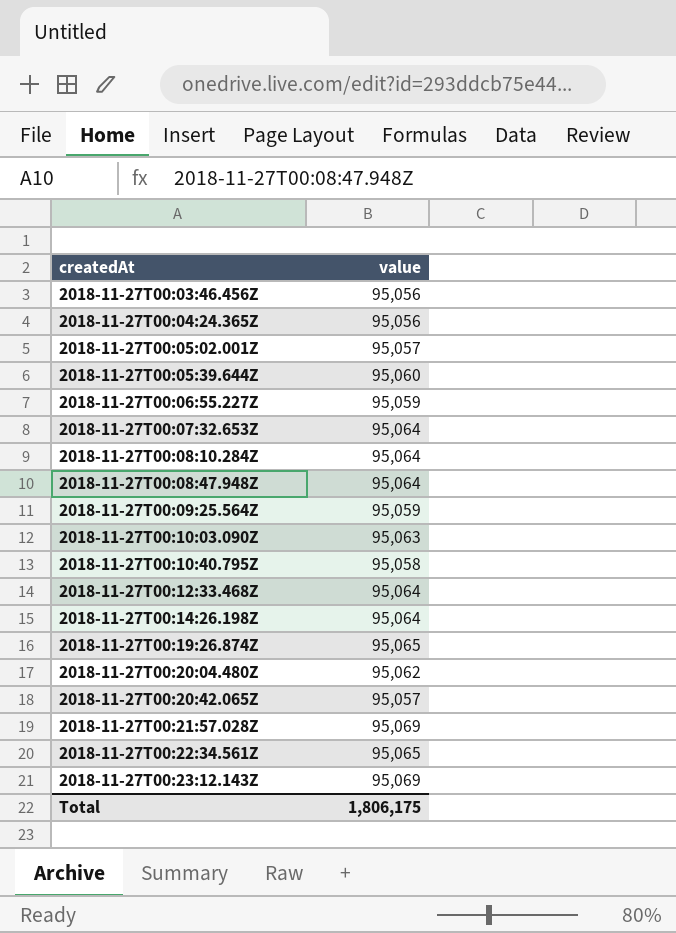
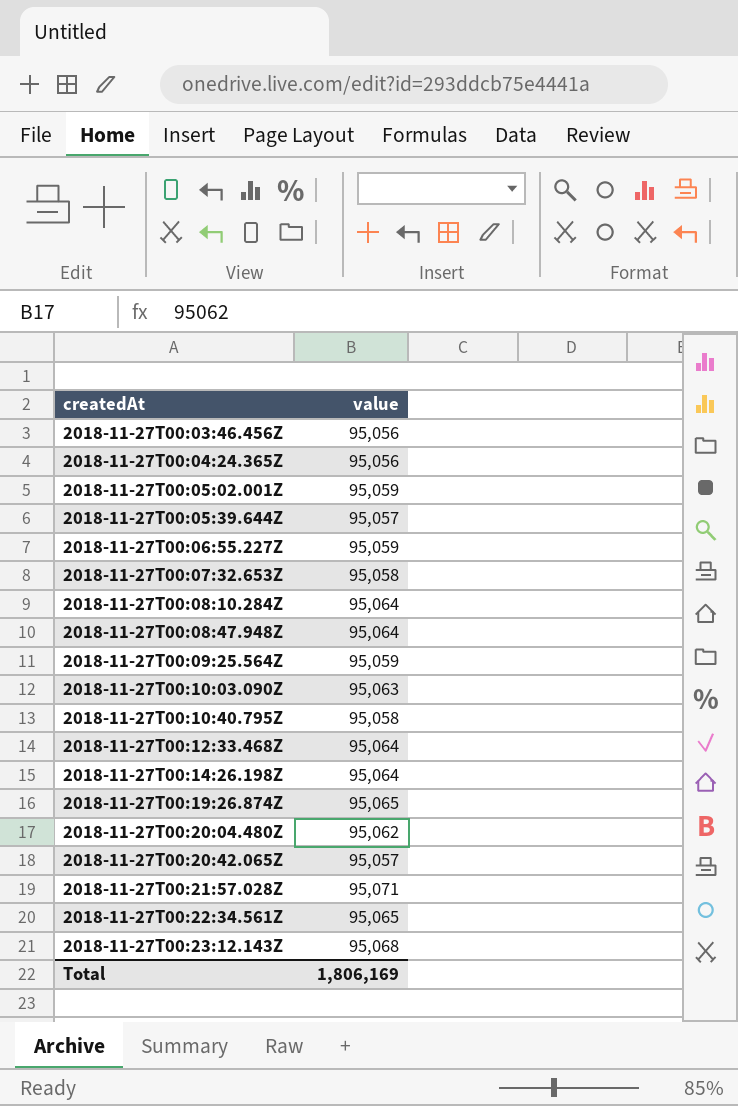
2018-11-27T00:05:02.001Z | value: 95,057 -> 95,059
2018-11-27T00:05:39.644Z | value: 95,060 -> 95,057
2018-11-27T00:07:32.653Z | value: 95,064 -> 95,058
2018-11-27T00:21:57.028Z | value: 95,069 -> 95,071
2018-11-27T00:23:12.143Z | value: 95,069 -> 95,068
Total | value: 1,806,175 -> 1,806,169

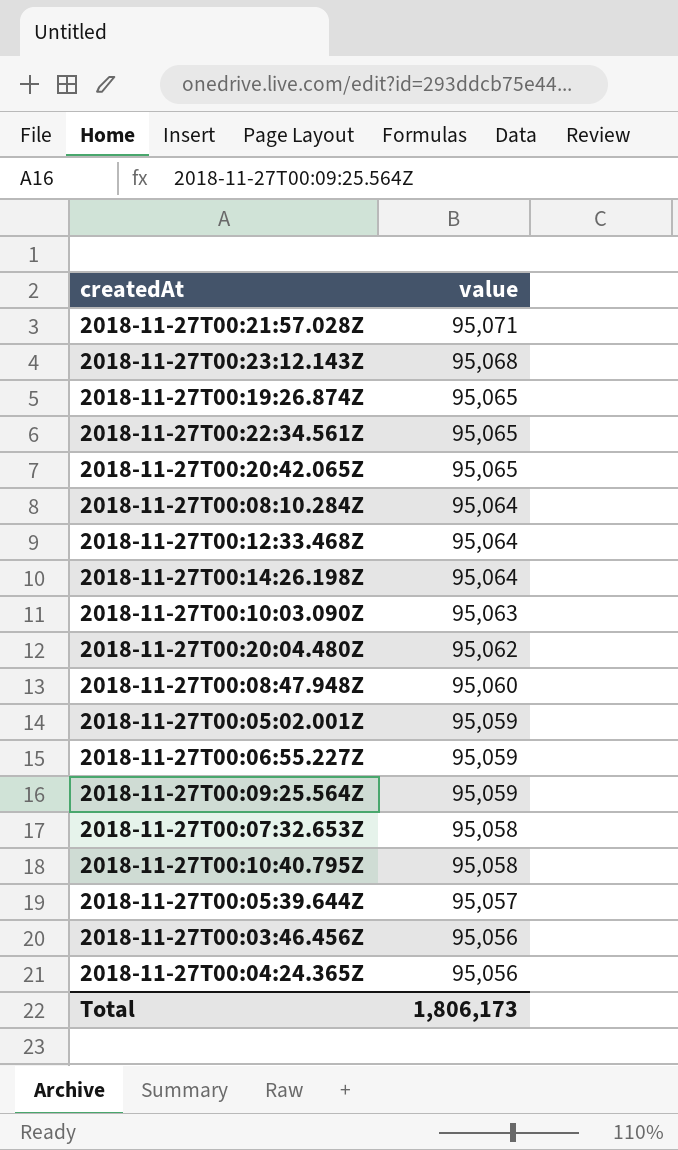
row order: createdAt ascending -> value descending
2018-11-27T00:20:42.065Z | value: 95,057 -> 95,065
2018-11-27T00:08:47.948Z | value: 95,064 -> 95,060
Total | value: 1,806,169 -> 1,806,173

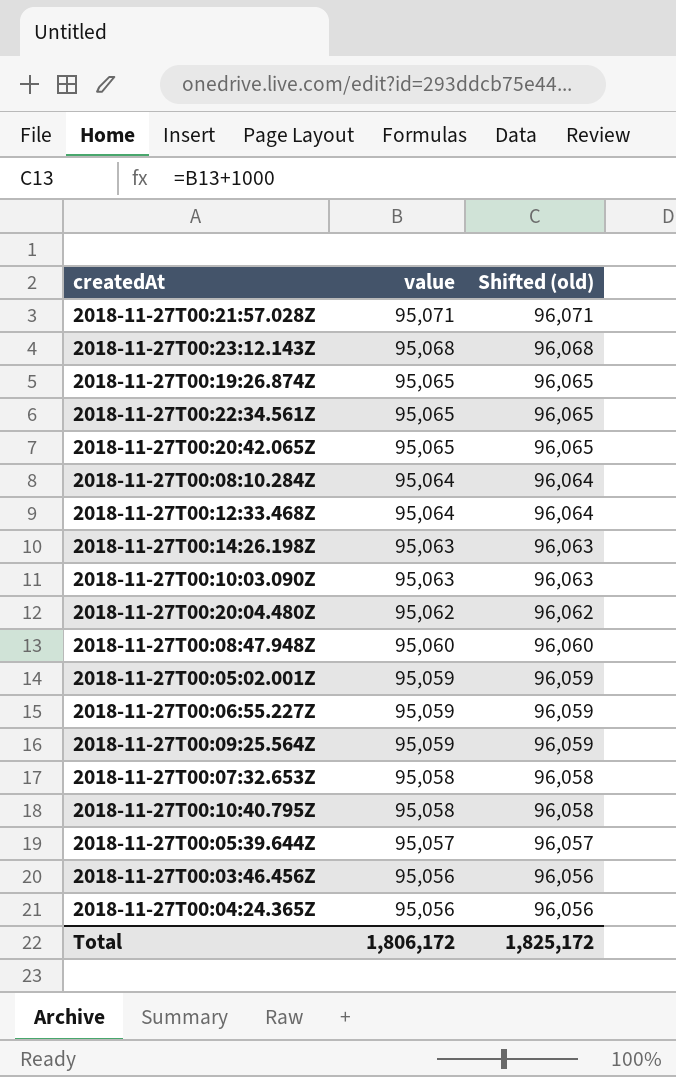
column Shifted (old) | formula: none -> [value] + 1000
2018-11-27T00:14:26.198Z | value: 95,064 -> 95,063
Total | value: 1,806,173 -> 1,806,172

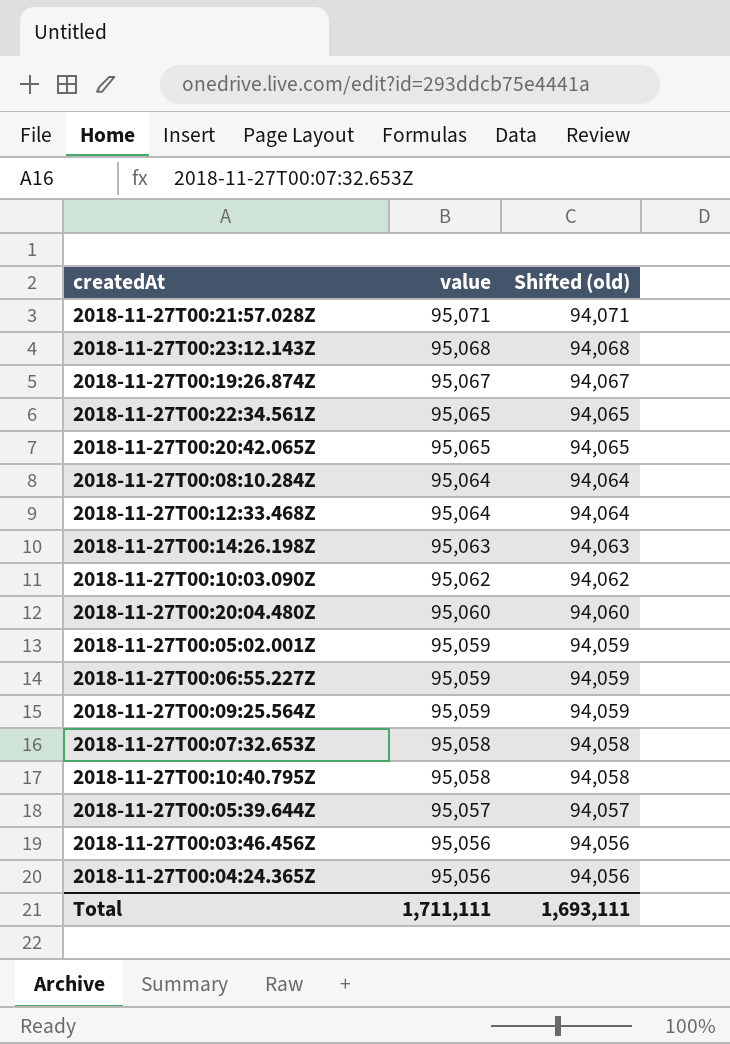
column Shifted (old) | formula: [value] + 1000 -> [value] - 1000
row 2018-11-27T00:08:47.948Z: 95,060 | 96,060 -> none
2018-11-27T00:19:26.874Z | value: 95,065 -> 95,067
2018-11-27T00:10:03.090Z | value: 95,063 -> 95,062
2018-11-27T00:20:04.480Z | value: 95,062 -> 95,060
Total | value: 1,806,172 -> 1,711,111
Total | Shifted (old): 1,825,172 -> 1,693,111

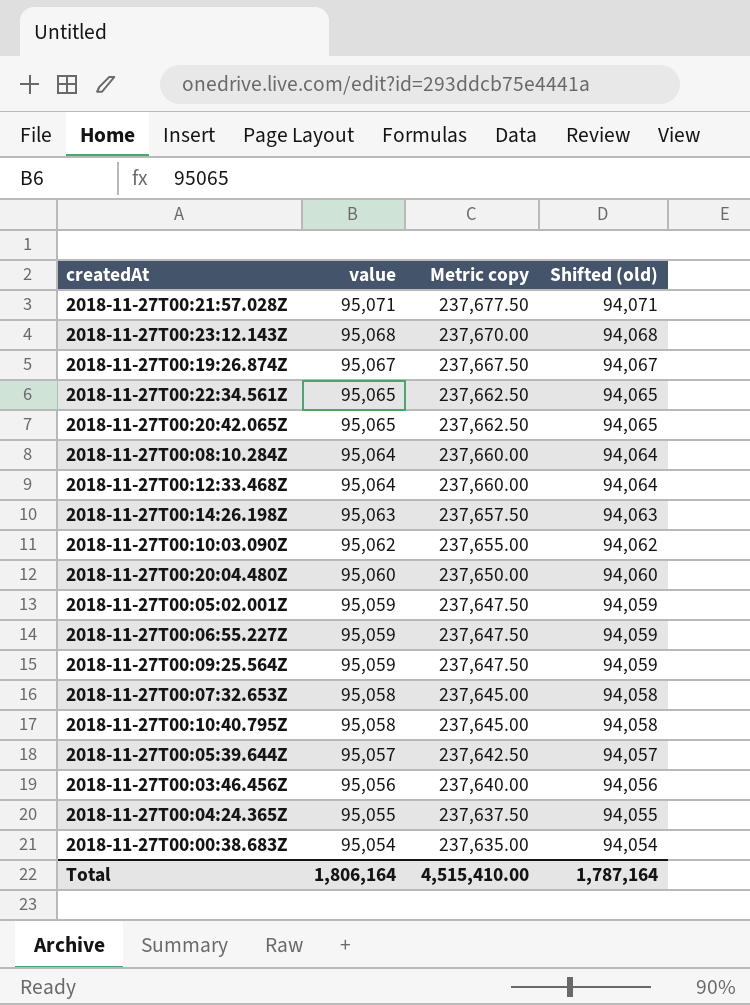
column Metric copy | formula: none -> [value] * 2.5
2018-11-27T00:04:24.365Z | value: 95,056 -> 95,055
2018-11-27T00:04:24.365Z | Shifted (old): 94,056 -> 94,055
row 2018-11-27T00:00:38.683Z: none -> 95,054 | 237,635.00 | 94,054
Total | value: 1,711,111 -> 1,806,164
Total | Shifted (old): 1,693,111 -> 1,787,164

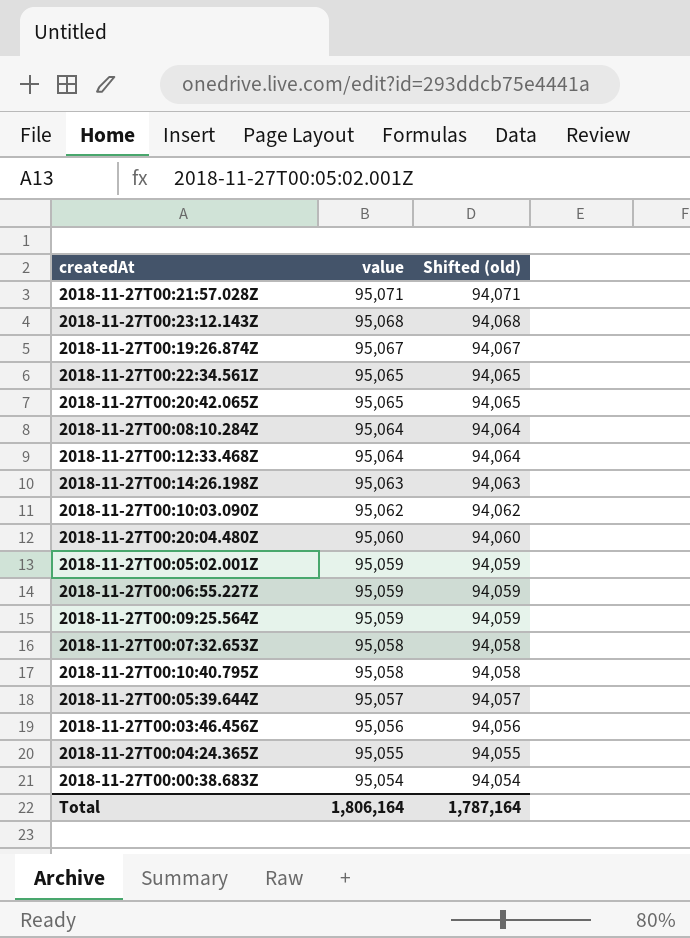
column Metric copy | formula: [value] * 2.5 -> none

